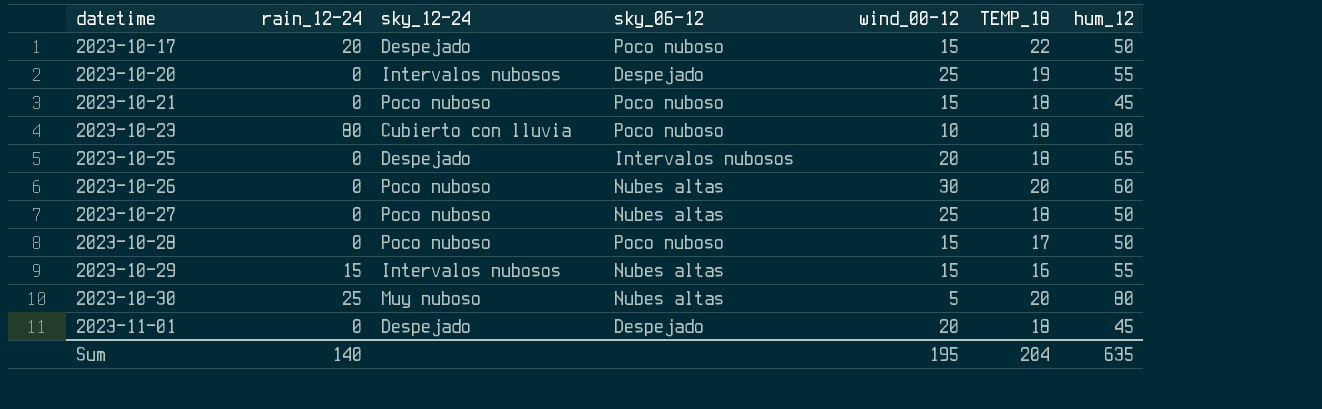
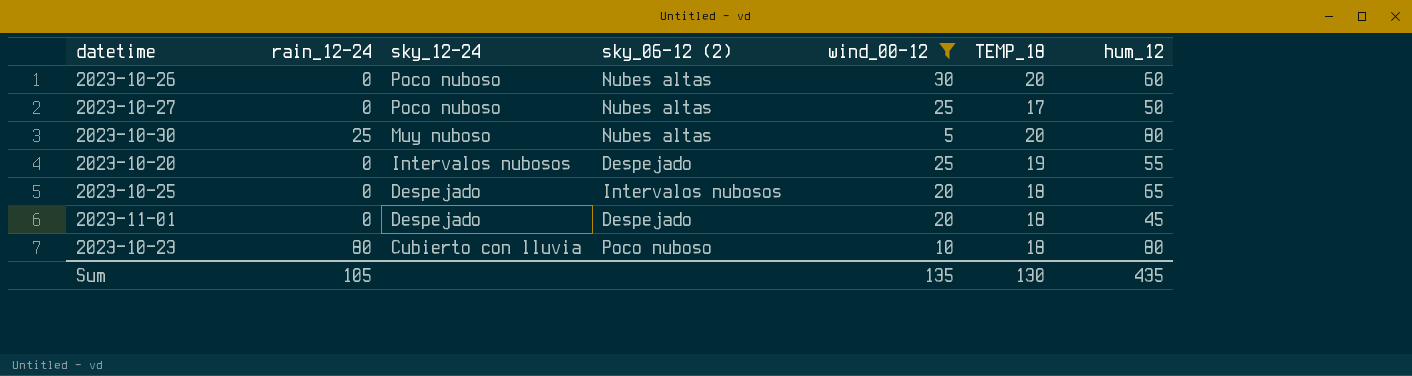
filter: none -> wind_00-12 != 15
row order: datetime ascending -> sky_12-24 descending
column name: sky_06-12 -> sky_06-12 (2)
2023-10-27 | TEMP_18: 18 -> 17
Sum | rain_12-24: 140 -> 105
Sum | wind_00-12: 195 -> 135
Sum | TEMP_18: 204 -> 130
Sum | hum_12: 635 -> 435

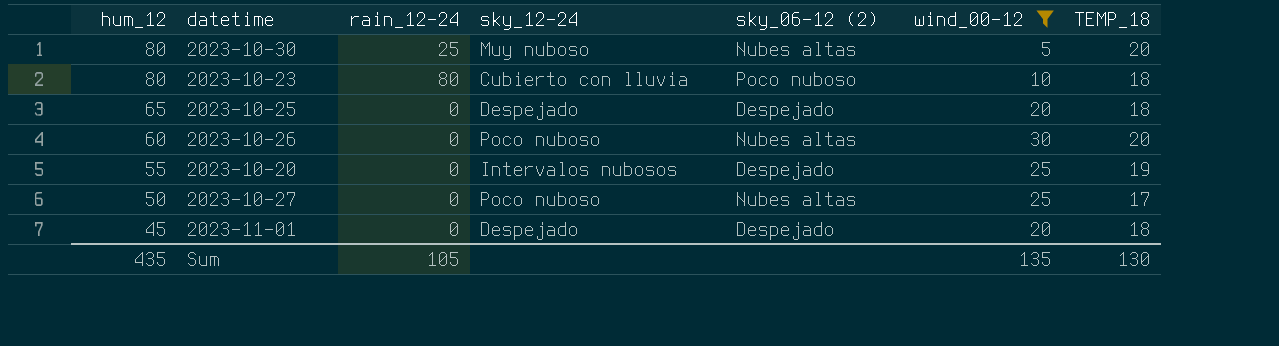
row order: sky_12-24 descending -> hum_12 descending
column hum_12 | position: 7 -> 1
2023-10-25 | sky_06-12 (2): Intervalos nubosos -> Despejado

